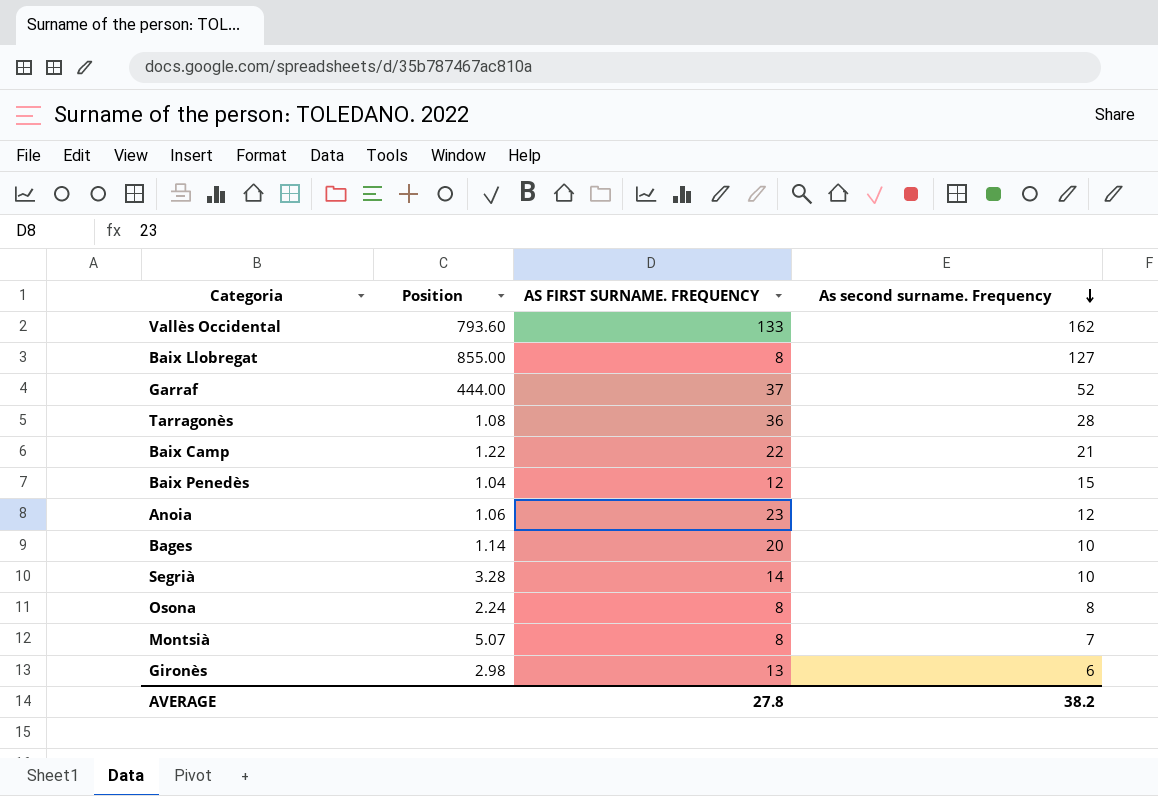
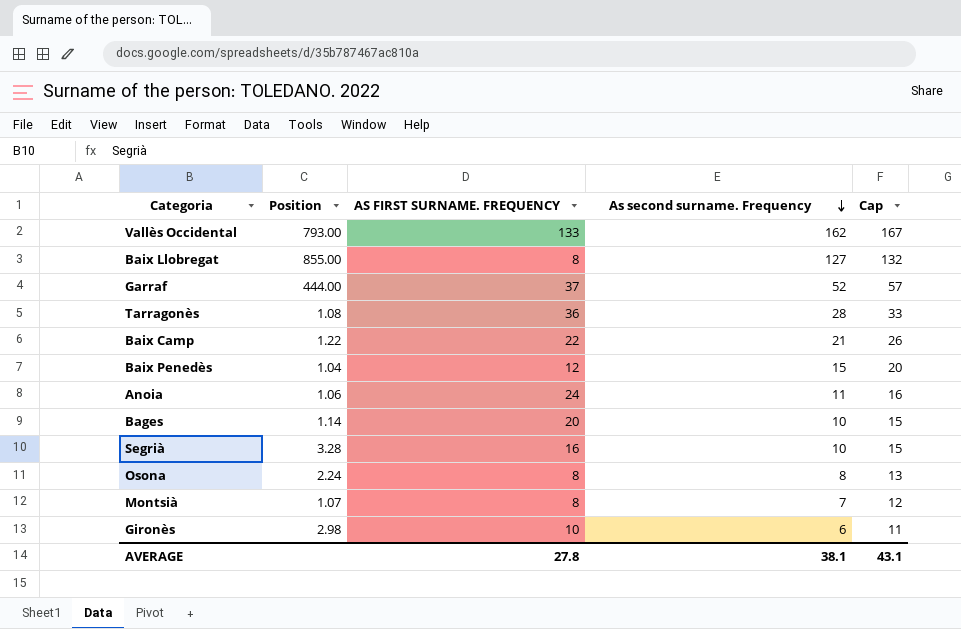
column Cap | formula: none -> [As second surname. Frequency] + 5
Vallès Occidental | Position: 793.60 -> 793.00
Anoia | AS FIRST SURNAME. FREQUENCY: 23 -> 24
Anoia | As second surname. Frequency: 12 -> 11
Segrià | AS FIRST SURNAME. FREQUENCY: 14 -> 16
Montsià | Position: 5.07 -> 1.07
Gironès | AS FIRST SURNAME. FREQUENCY: 13 -> 10
AVERAGE | As second surname. Frequency: 38.2 -> 38.1

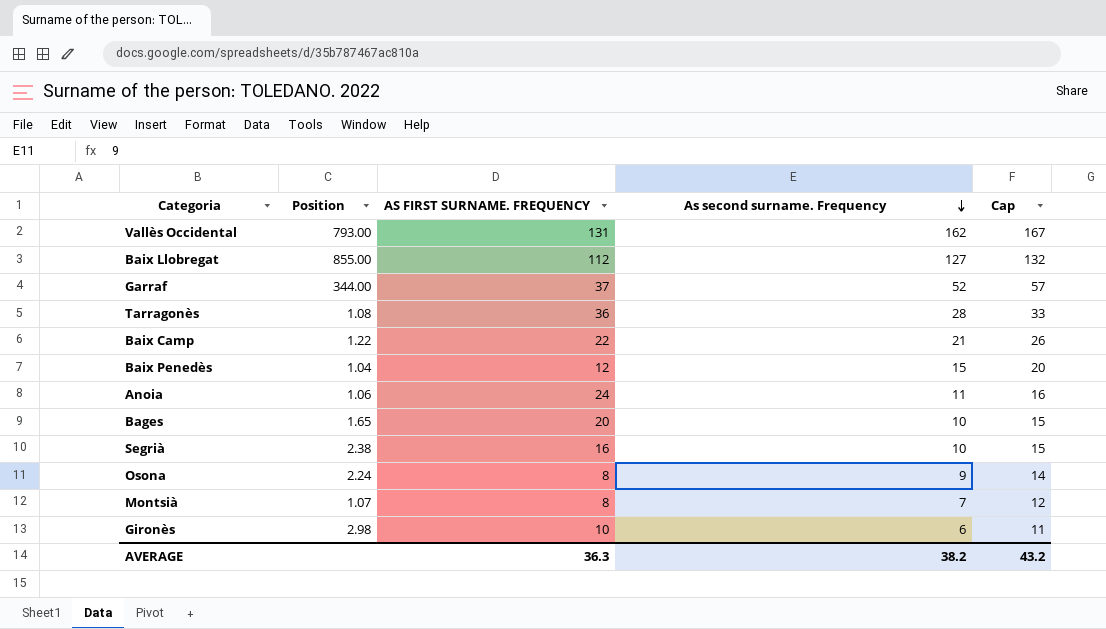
Vallès Occidental | AS FIRST SURNAME. FREQUENCY: 133 -> 131
Baix Llobregat | AS FIRST SURNAME. FREQUENCY: 8 -> 112
Garraf | Position: 444.00 -> 344.00
Bages | Position: 1.14 -> 1.65
Segrià | Position: 3.28 -> 2.38
Osona | As second surname. Frequency: 8 -> 9
Osona | Cap: 13 -> 14
AVERAGE | AS FIRST SURNAME. FREQUENCY: 27.8 -> 36.3
AVERAGE | As second surname. Frequency: 38.1 -> 38.2
AVERAGE | Cap: 43.1 -> 43.2

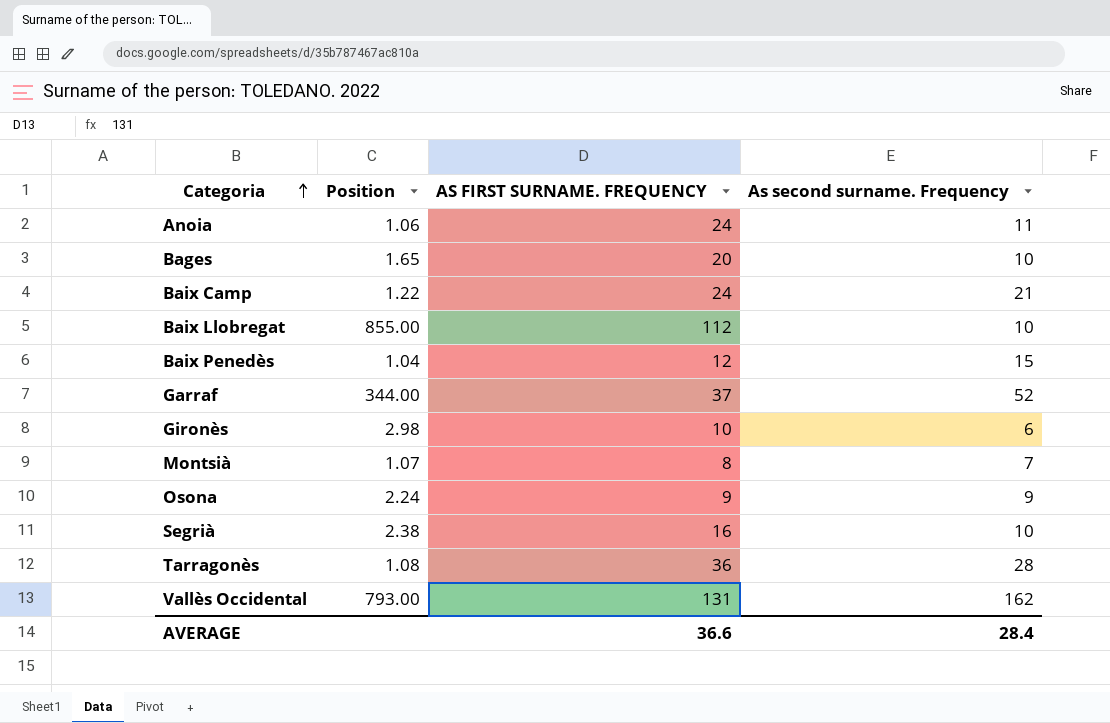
row order: As second surname. Frequency descending -> Categoria ascending
column Cap | formula: [As second surname. Frequency] + 5 -> none
Baix Camp | AS FIRST SURNAME. FREQUENCY: 22 -> 24
Baix Llobregat | As second surname. Frequency: 127 -> 10
Osona | AS FIRST SURNAME. FREQUENCY: 8 -> 9
AVERAGE | AS FIRST SURNAME. FREQUENCY: 36.3 -> 36.6
AVERAGE | As second surname. Frequency: 38.2 -> 28.4

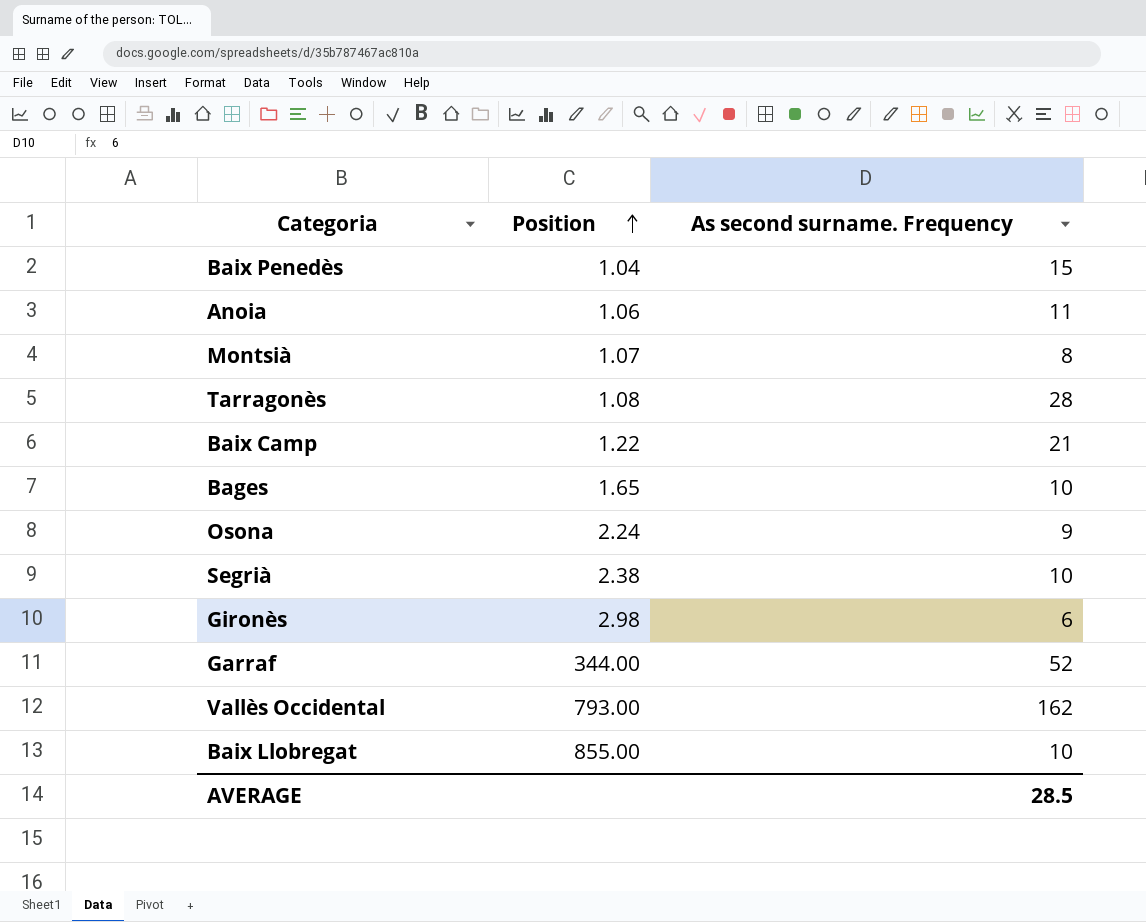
row order: Categoria ascending -> Position ascending
column AS FIRST SURNAME. FREQUENCY | position: 3 -> none
Montsià | As second surname. Frequency: 7 -> 8
AVERAGE | As second surname. Frequency: 28.4 -> 28.5

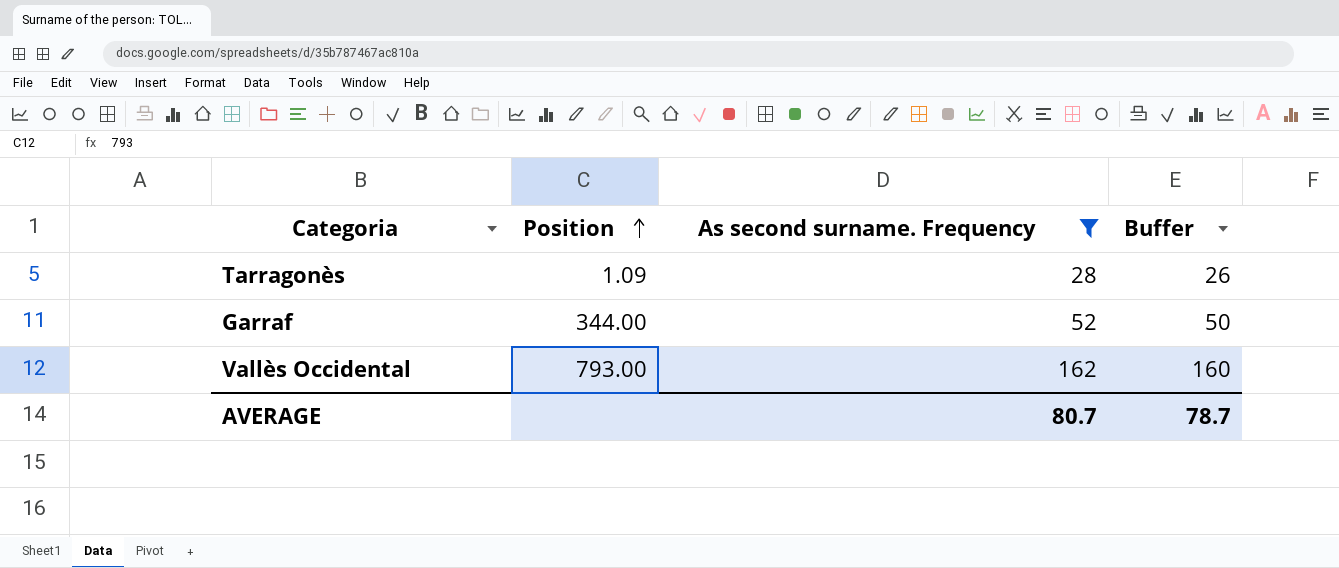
filter: none -> As second surname. Frequency >= 28
column Buffer | formula: none -> [As second surname. Frequency] - 2
Tarragonès | Position: 1.08 -> 1.09
AVERAGE | As second surname. Frequency: 28.5 -> 80.7

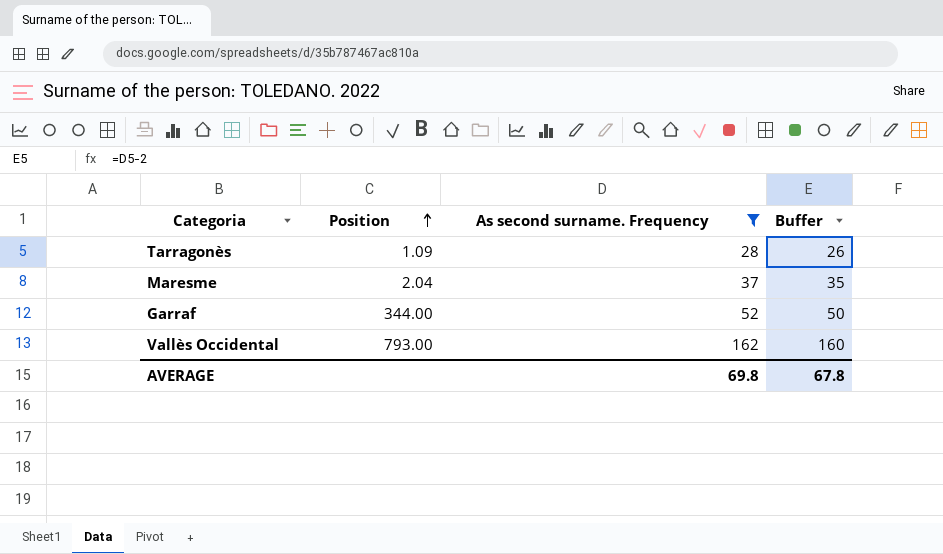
row Maresme: none -> 2.04 | 37 | 35
AVERAGE | As second surname. Frequency: 80.7 -> 69.8
AVERAGE | Buffer: 78.7 -> 67.8

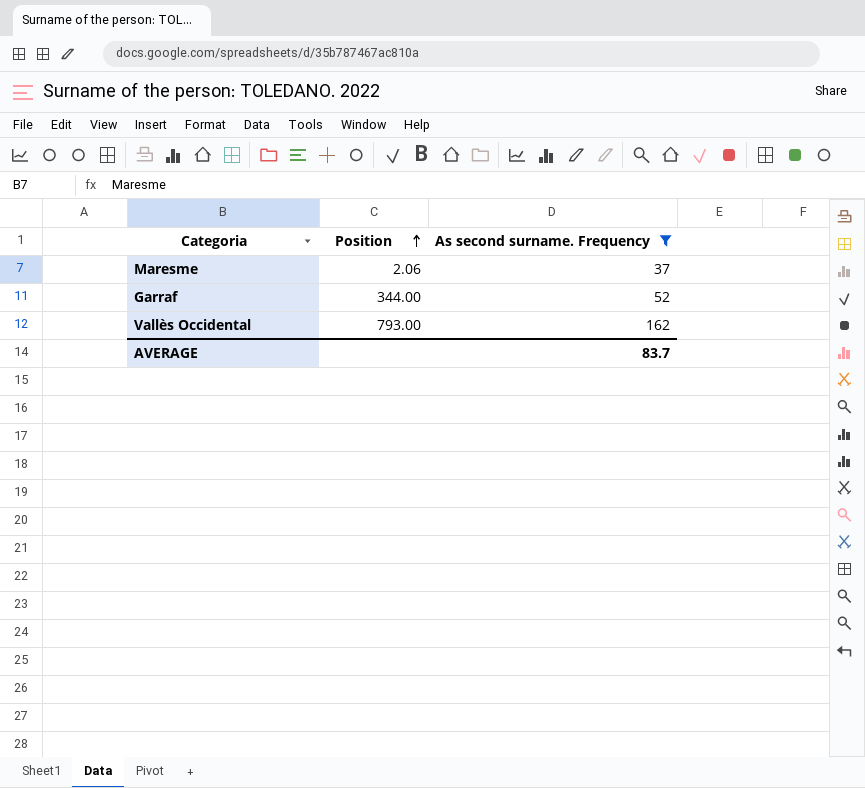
column Buffer | formula: [As second surname. Frequency] - 2 -> none
row Tarragonès: 1.09 | 28 | 26 -> none
Maresme | Position: 2.04 -> 2.06
AVERAGE | As second surname. Frequency: 69.8 -> 83.7

